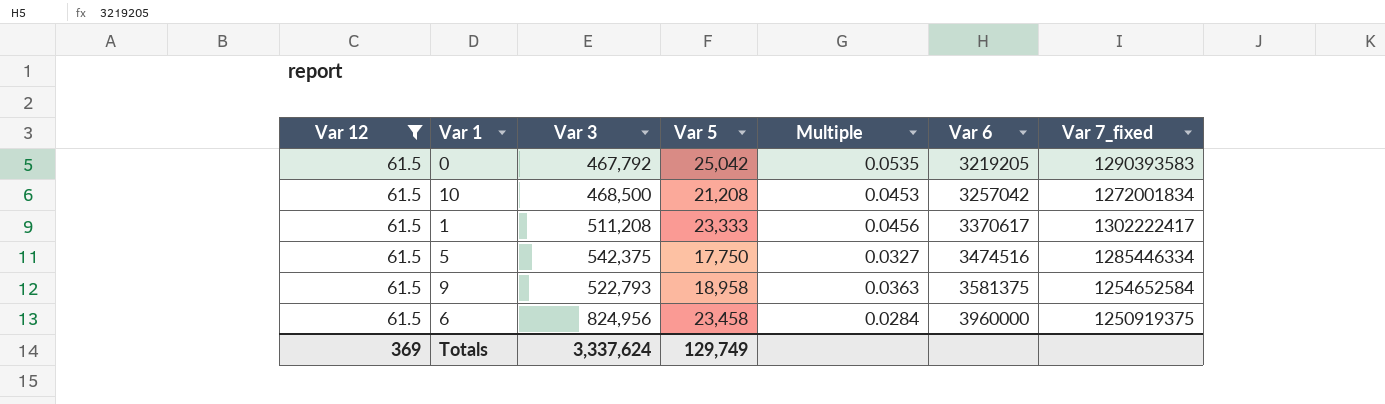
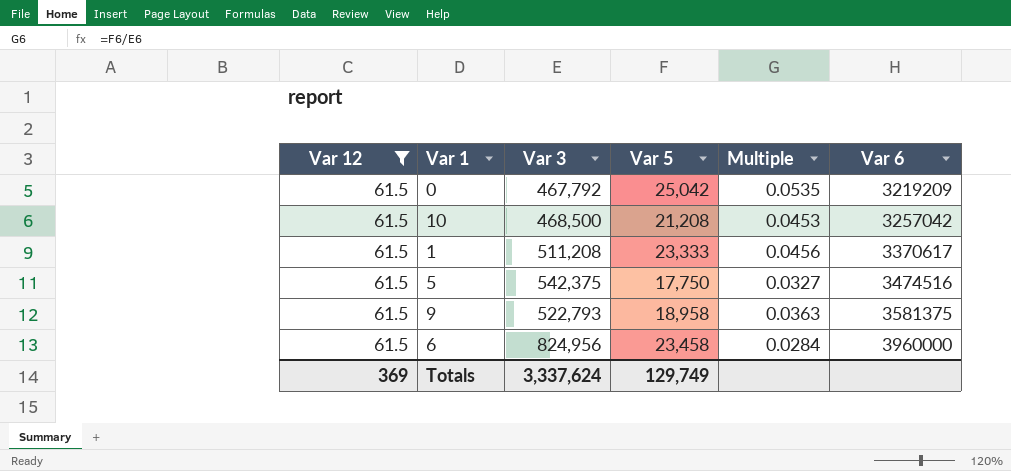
column Var 7_fixed | position: 7 -> none
0 | Var 6: 3219205 -> 3219209

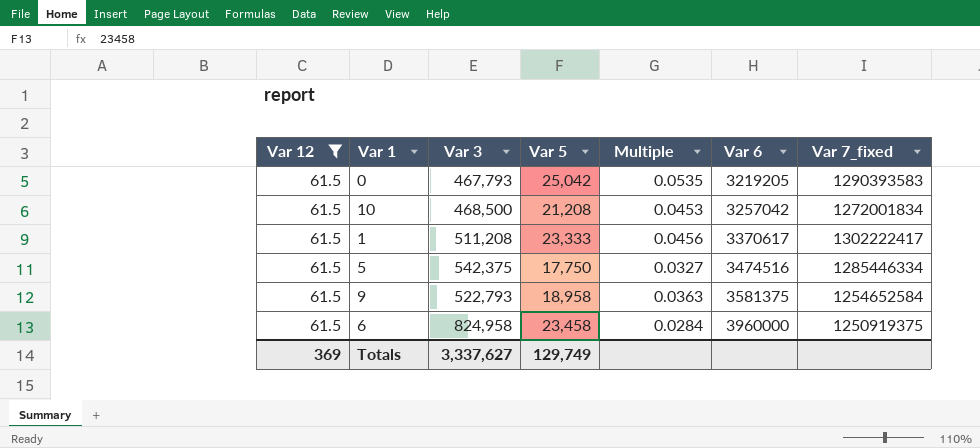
column Var 7_fixed | position: none -> 7
0 | Var 3: 467,792 -> 467,793
0 | Var 6: 3219209 -> 3219205
6 | Var 3: 824,956 -> 824,958
Totals | Var 3: 3,337,624 -> 3,337,627

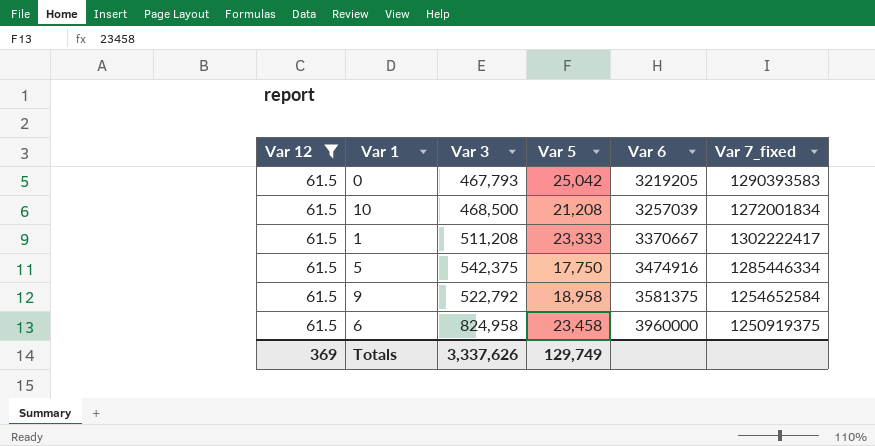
column Multiple | formula: [Var 5] / [Var 3] -> none
10 | Var 6: 3257042 -> 3257039
1 | Var 6: 3370617 -> 3370667
5 | Var 6: 3474516 -> 3474916
9 | Var 3: 522,793 -> 522,792
Totals | Var 3: 3,337,627 -> 3,337,626

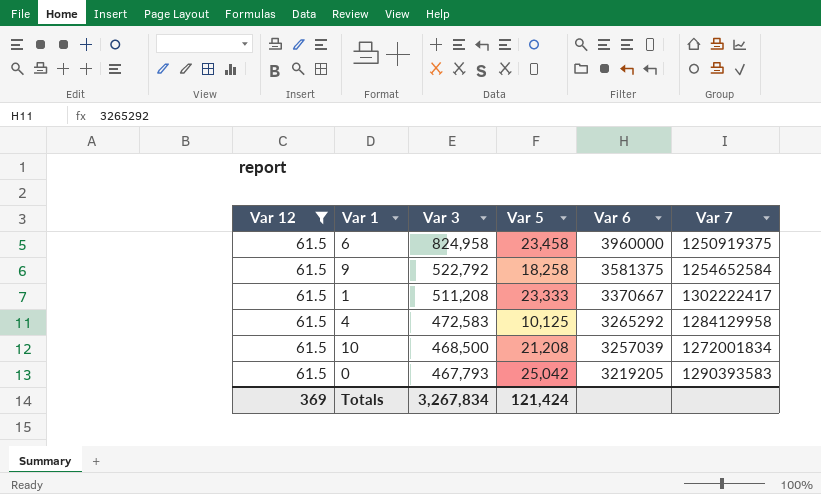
row order: Var 6 ascending -> Var 3 descending
column name: Var 7_fixed -> Var 7
row 5: 61.5 | 542,375 | 17,750 | 3474916 | 1285446334 -> none
9 | Var 5: 18,958 -> 18,258
row 4: none -> 61.5 | 472,583 | 10,125 | 3265292 | 1284129958
Totals | Var 3: 3,337,626 -> 3,267,834
Totals | Var 5: 129,749 -> 121,424

